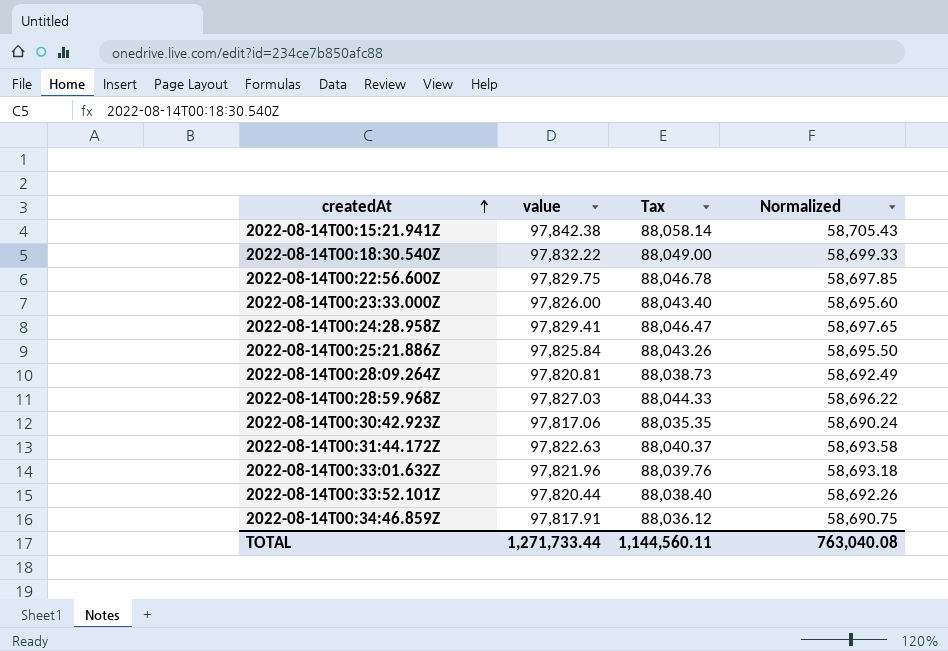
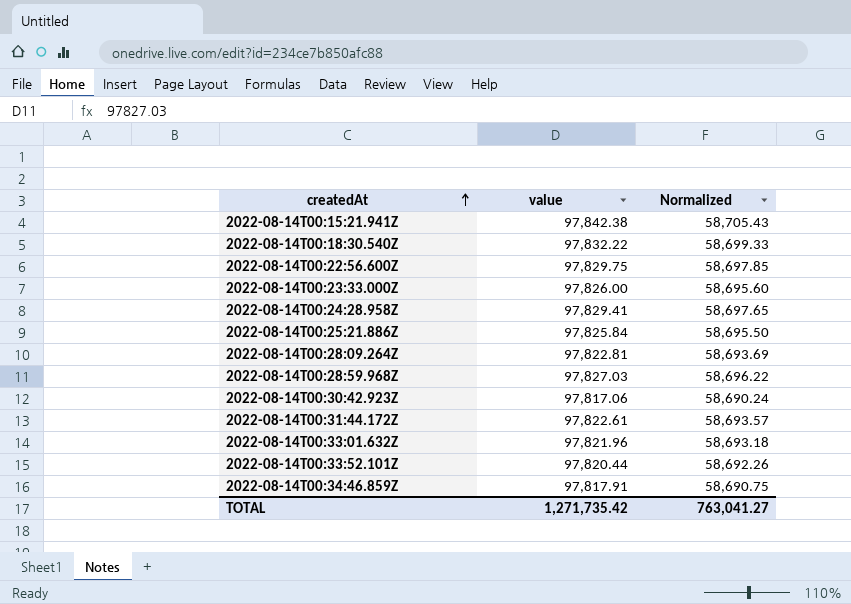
column Tax | formula: [value] * 0.9 -> none
2022-08-14T00:28:09.264Z | value: 97,820.81 -> 97,822.81
2022-08-14T00:28:09.264Z | Normalized: 58,692.49 -> 58,693.69
2022-08-14T00:31:44.172Z | value: 97,822.63 -> 97,822.61
2022-08-14T00:31:44.172Z | Normalized: 58,693.58 -> 58,693.57
TOTAL | value: 1,271,733.44 -> 1,271,735.42
TOTAL | Normalized: 763,040.08 -> 763,041.27

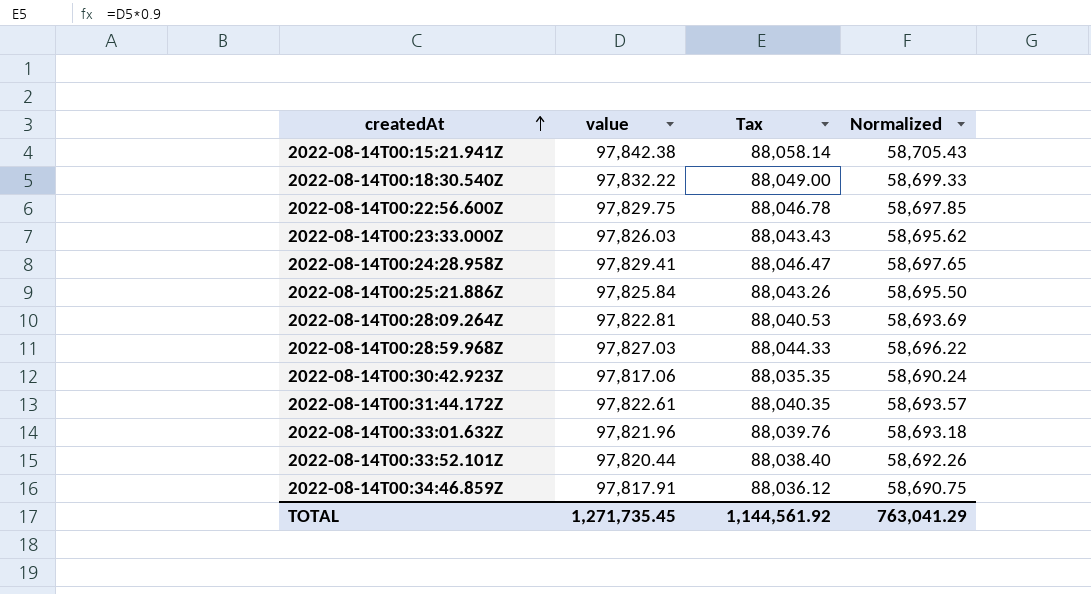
column Tax | formula: none -> [value] * 0.9
2022-08-14T00:23:33.000Z | value: 97,826.00 -> 97,826.03
2022-08-14T00:23:33.000Z | Normalized: 58,695.60 -> 58,695.62
TOTAL | value: 1,271,735.42 -> 1,271,735.45
TOTAL | Normalized: 763,041.27 -> 763,041.29

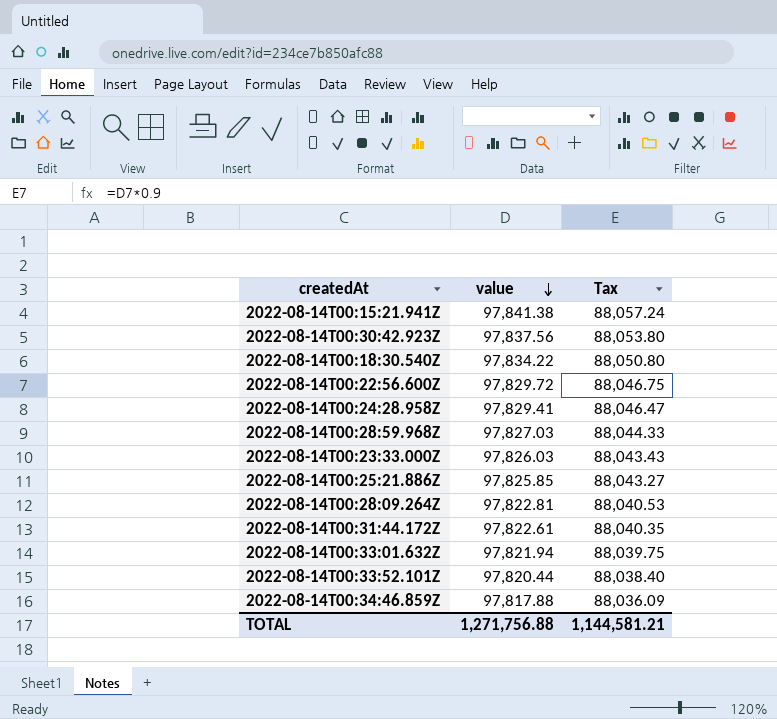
row order: createdAt ascending -> value descending
column Normalized | formula: [value] * 0.6 -> none
2022-08-14T00:15:21.941Z | value: 97,842.38 -> 97,841.38
2022-08-14T00:15:21.941Z | Tax: 88,058.14 -> 88,057.24
2022-08-14T00:30:42.923Z | value: 97,817.06 -> 97,837.56
2022-08-14T00:30:42.923Z | Tax: 88,035.35 -> 88,053.80
2022-08-14T00:18:30.540Z | value: 97,832.22 -> 97,834.22
2022-08-14T00:18:30.540Z | Tax: 88,049.00 -> 88,050.80
2022-08-14T00:22:56.600Z | value: 97,829.75 -> 97,829.72
2022-08-14T00:22:56.600Z | Tax: 88,046.78 -> 88,046.75
2022-08-14T00:25:21.886Z | value: 97,825.84 -> 97,825.85
2022-08-14T00:25:21.886Z | Tax: 88,043.26 -> 88,043.27
2022-08-14T00:33:01.632Z | value: 97,821.96 -> 97,821.94
2022-08-14T00:33:01.632Z | Tax: 88,039.76 -> 88,039.75
2022-08-14T00:34:46.859Z | value: 97,817.91 -> 97,817.88
2022-08-14T00:34:46.859Z | Tax: 88,036.12 -> 88,036.09
TOTAL | value: 1,271,735.45 -> 1,271,756.88
TOTAL | Tax: 1,144,561.92 -> 1,144,581.21

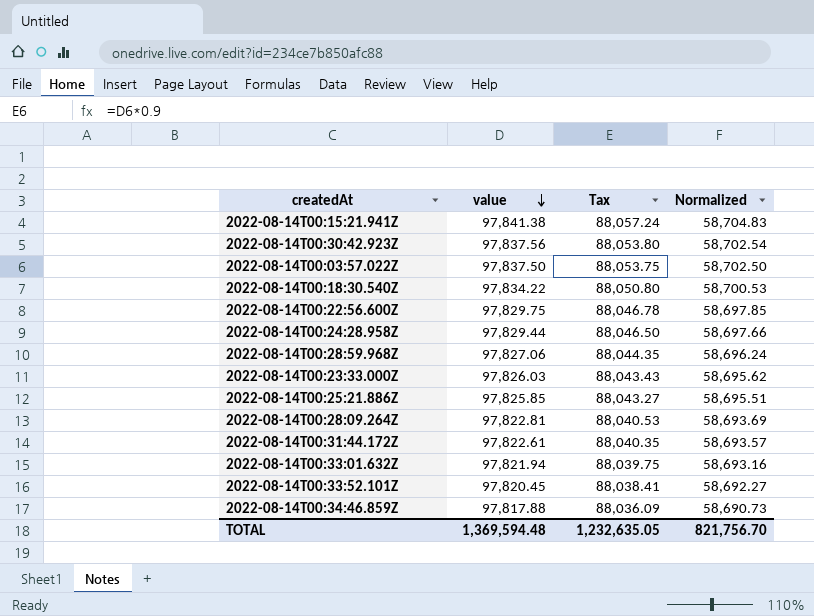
column Normalized | formula: none -> [value] * 0.6
row 2022-08-14T00:03:57.022Z: none -> 97,837.50 | 88,053.75 | 58,702.50
2022-08-14T00:22:56.600Z | value: 97,829.72 -> 97,829.75
2022-08-14T00:22:56.600Z | Tax: 88,046.75 -> 88,046.78
2022-08-14T00:24:28.958Z | value: 97,829.41 -> 97,829.44
2022-08-14T00:24:28.958Z | Tax: 88,046.47 -> 88,046.50
2022-08-14T00:28:59.968Z | value: 97,827.03 -> 97,827.06
2022-08-14T00:28:59.968Z | Tax: 88,044.33 -> 88,044.35
2022-08-14T00:33:52.101Z | value: 97,820.44 -> 97,820.45
2022-08-14T00:33:52.101Z | Tax: 88,038.40 -> 88,038.41
TOTAL | value: 1,271,756.88 -> 1,369,594.48
TOTAL | Tax: 1,144,581.21 -> 1,232,635.05

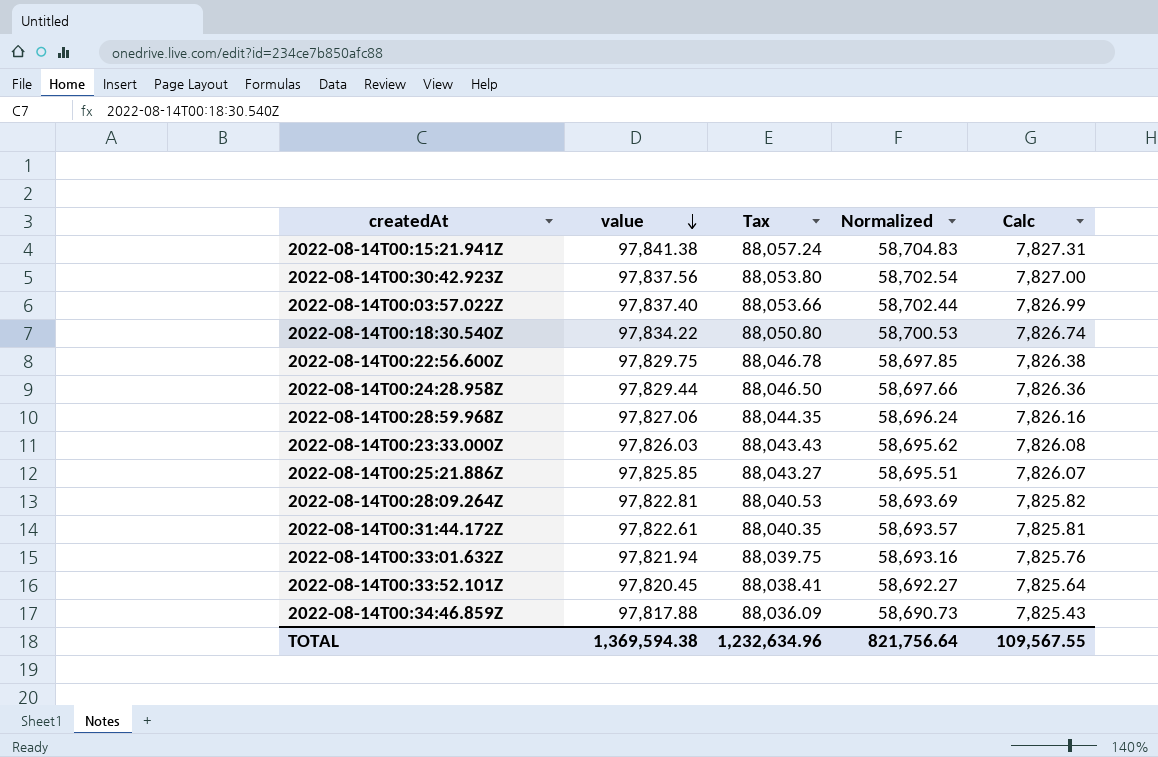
column Calc | formula: none -> [value] * 0.08
2022-08-14T00:03:57.022Z | value: 97,837.50 -> 97,837.40
2022-08-14T00:03:57.022Z | Tax: 88,053.75 -> 88,053.66
2022-08-14T00:03:57.022Z | Normalized: 58,702.50 -> 58,702.44
TOTAL | value: 1,369,594.48 -> 1,369,594.38
TOTAL | Tax: 1,232,635.05 -> 1,232,634.96
TOTAL | Normalized: 821,756.70 -> 821,756.64

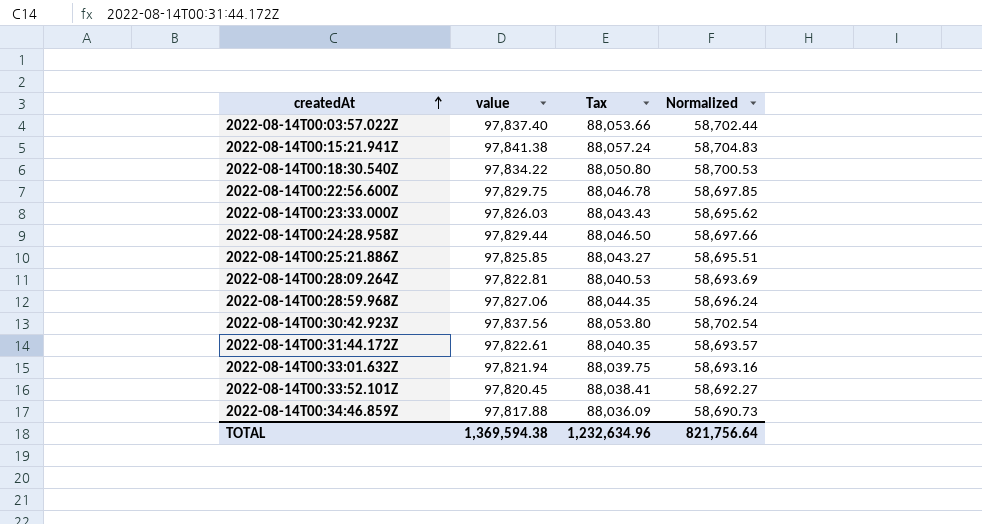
row order: value descending -> createdAt ascending
column Calc | formula: [value] * 0.08 -> none

